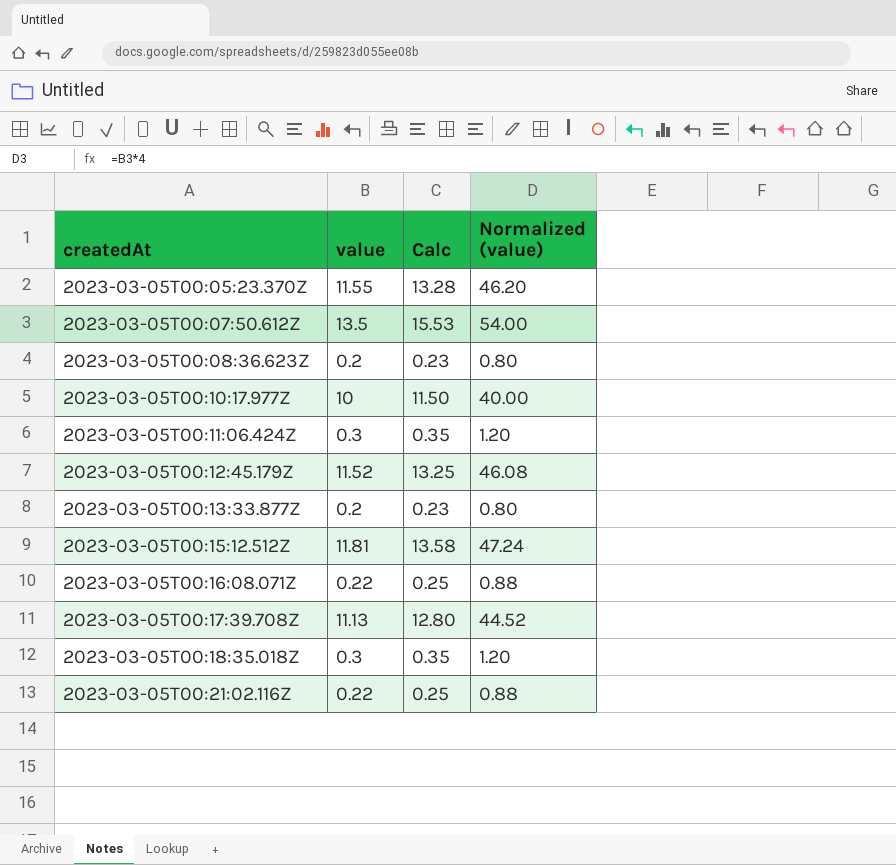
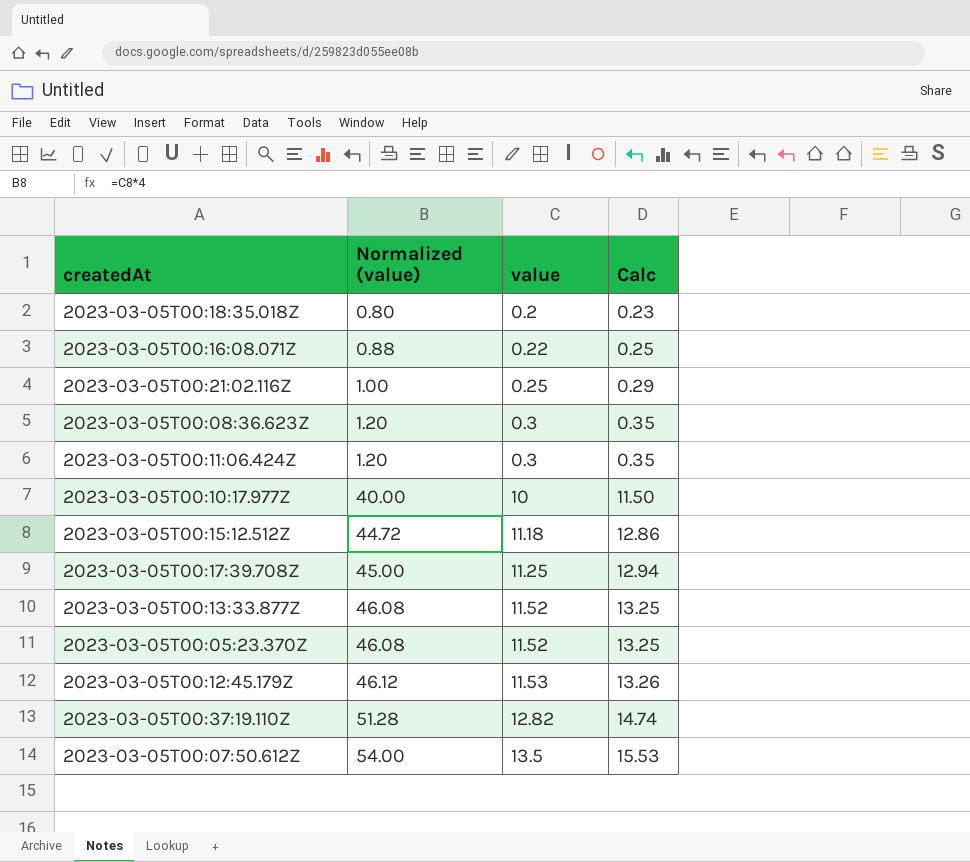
row order: createdAt ascending -> Normalized (value) ascending
column Normalized (value) | position: 4 -> 2
2023-03-05T00:18:35.018Z | Normalized (value): 1.20 -> 0.80
2023-03-05T00:18:35.018Z | value: 0.3 -> 0.2
2023-03-05T00:18:35.018Z | Calc: 0.35 -> 0.23
2023-03-05T00:21:02.116Z | Normalized (value): 0.88 -> 1.00
2023-03-05T00:21:02.116Z | value: 0.22 -> 0.25
2023-03-05T00:21:02.116Z | Calc: 0.25 -> 0.29
2023-03-05T00:08:36.623Z | Normalized (value): 0.80 -> 1.20
2023-03-05T00:08:36.623Z | value: 0.2 -> 0.3
2023-03-05T00:08:36.623Z | Calc: 0.23 -> 0.35
2023-03-05T00:15:12.512Z | Normalized (value): 47.24 -> 44.72
2023-03-05T00:15:12.512Z | value: 11.81 -> 11.18
2023-03-05T00:15:12.512Z | Calc: 13.58 -> 12.86
2023-03-05T00:17:39.708Z | Normalized (value): 44.52 -> 45.00
2023-03-05T00:17:39.708Z | value: 11.13 -> 11.25
2023-03-05T00:17:39.708Z | Calc: 12.80 -> 12.94
2023-03-05T00:13:33.877Z | Normalized (value): 0.80 -> 46.08
2023-03-05T00:13:33.877Z | value: 0.2 -> 11.52
2023-03-05T00:13:33.877Z | Calc: 0.23 -> 13.25
2023-03-05T00:05:23.370Z | Normalized (value): 46.20 -> 46.08
2023-03-05T00:05:23.370Z | value: 11.55 -> 11.52
2023-03-05T00:05:23.370Z | Calc: 13.28 -> 13.25
2023-03-05T00:12:45.179Z | Normalized (value): 46.08 -> 46.12
2023-03-05T00:12:45.179Z | value: 11.52 -> 11.53
2023-03-05T00:12:45.179Z | Calc: 13.25 -> 13.26
row 2023-03-05T00:37:19.110Z: none -> 51.28 | 12.82 | 14.74

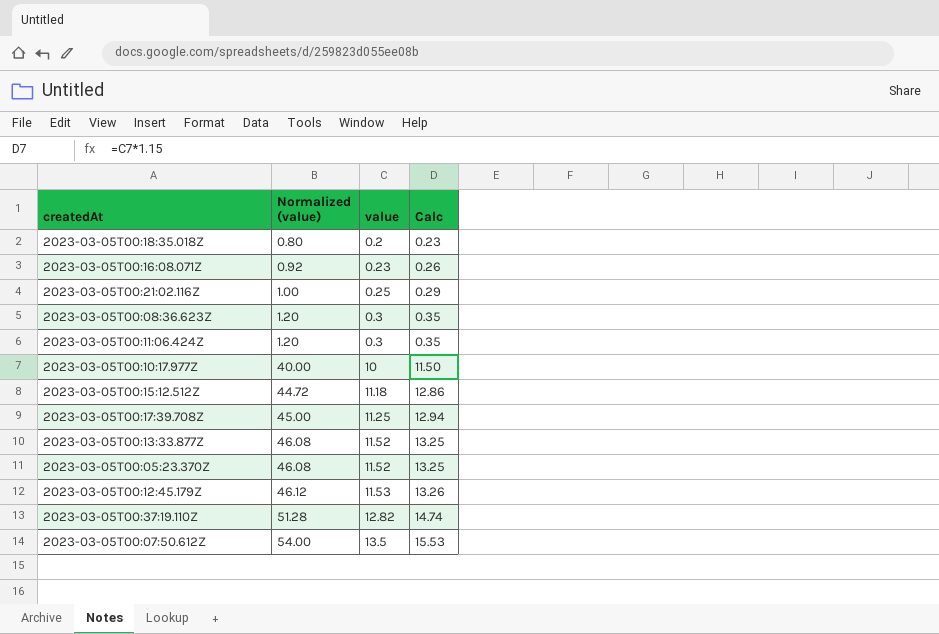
2023-03-05T00:16:08.071Z | Normalized (value): 0.88 -> 0.92
2023-03-05T00:16:08.071Z | value: 0.22 -> 0.23
2023-03-05T00:16:08.071Z | Calc: 0.25 -> 0.26

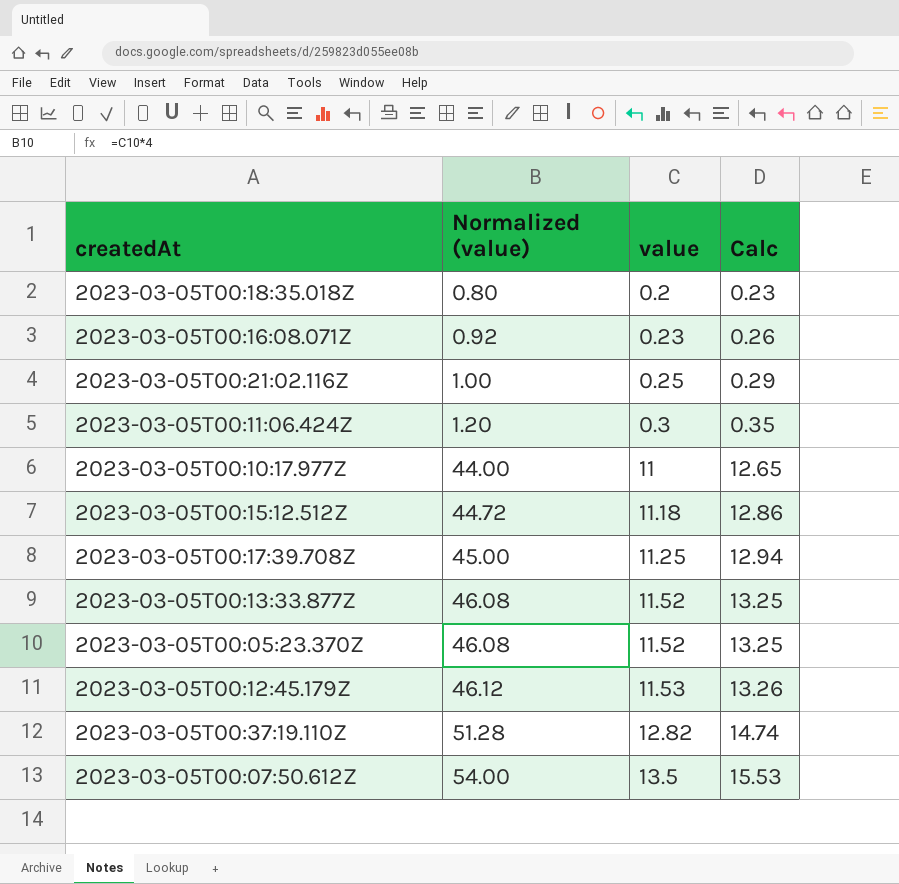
row 2023-03-05T00:08:36.623Z: 1.20 | 0.3 | 0.35 -> none
2023-03-05T00:10:17.977Z | Normalized (value): 40.00 -> 44.00
2023-03-05T00:10:17.977Z | value: 10 -> 11
2023-03-05T00:10:17.977Z | Calc: 11.50 -> 12.65

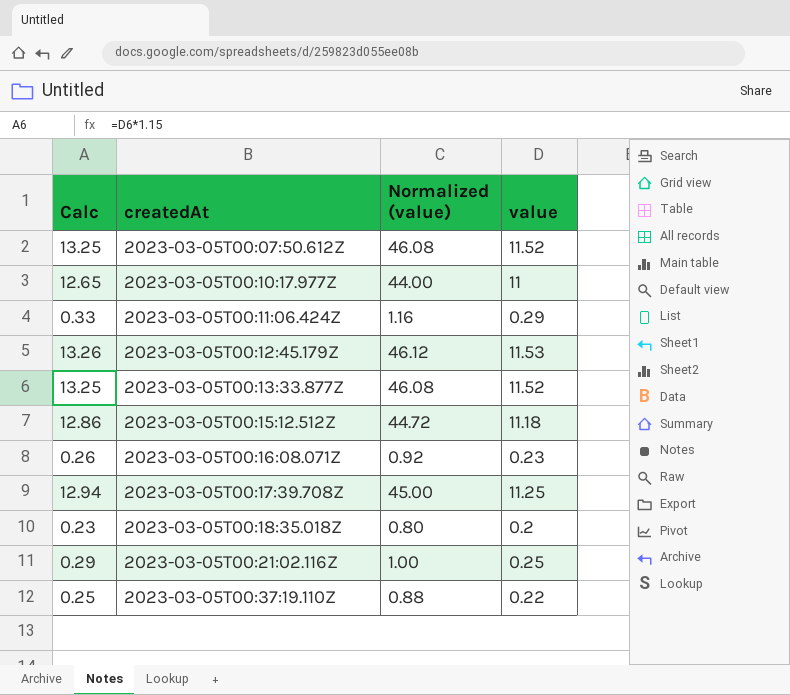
row order: Normalized (value) ascending -> createdAt ascending
column Calc | position: 4 -> 1
row 2023-03-05T00:05:23.370Z: 46.08 | 11.52 | 13.25 -> none
2023-03-05T00:07:50.612Z | Calc: 15.53 -> 13.25
2023-03-05T00:07:50.612Z | Normalized (value): 54.00 -> 46.08
2023-03-05T00:07:50.612Z | value: 13.5 -> 11.52
2023-03-05T00:11:06.424Z | Calc: 0.35 -> 0.33
2023-03-05T00:11:06.424Z | Normalized (value): 1.20 -> 1.16
2023-03-05T00:11:06.424Z | value: 0.3 -> 0.29
2023-03-05T00:37:19.110Z | Calc: 14.74 -> 0.25
2023-03-05T00:37:19.110Z | Normalized (value): 51.28 -> 0.88
2023-03-05T00:37:19.110Z | value: 12.82 -> 0.22

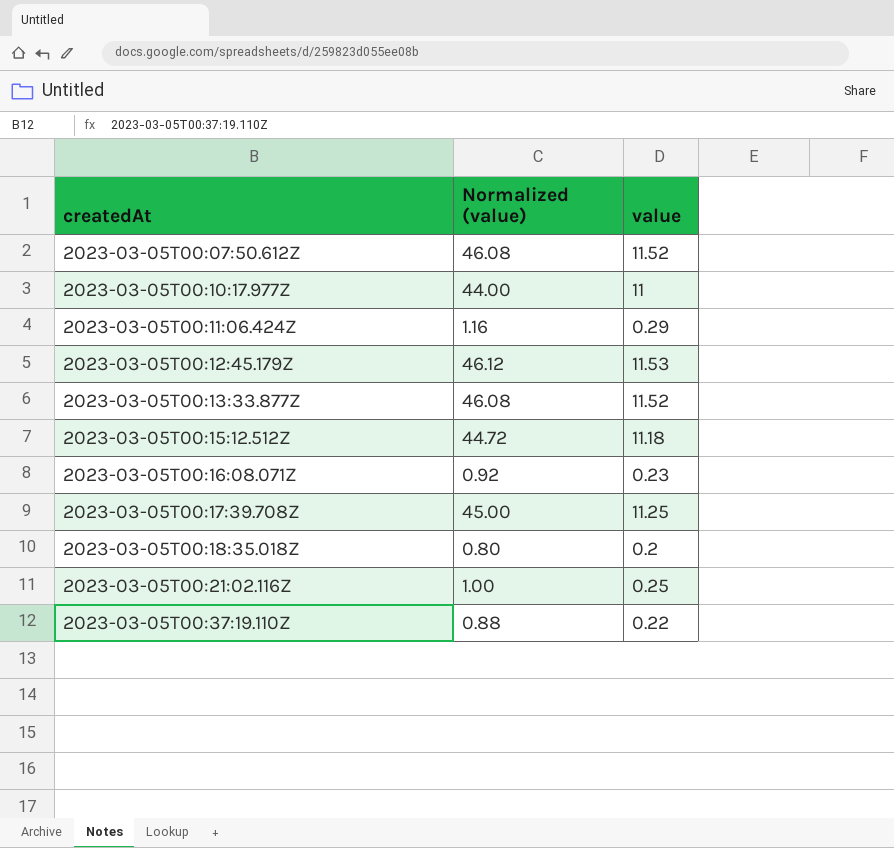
column Calc | formula: [value] * 1.15 -> none

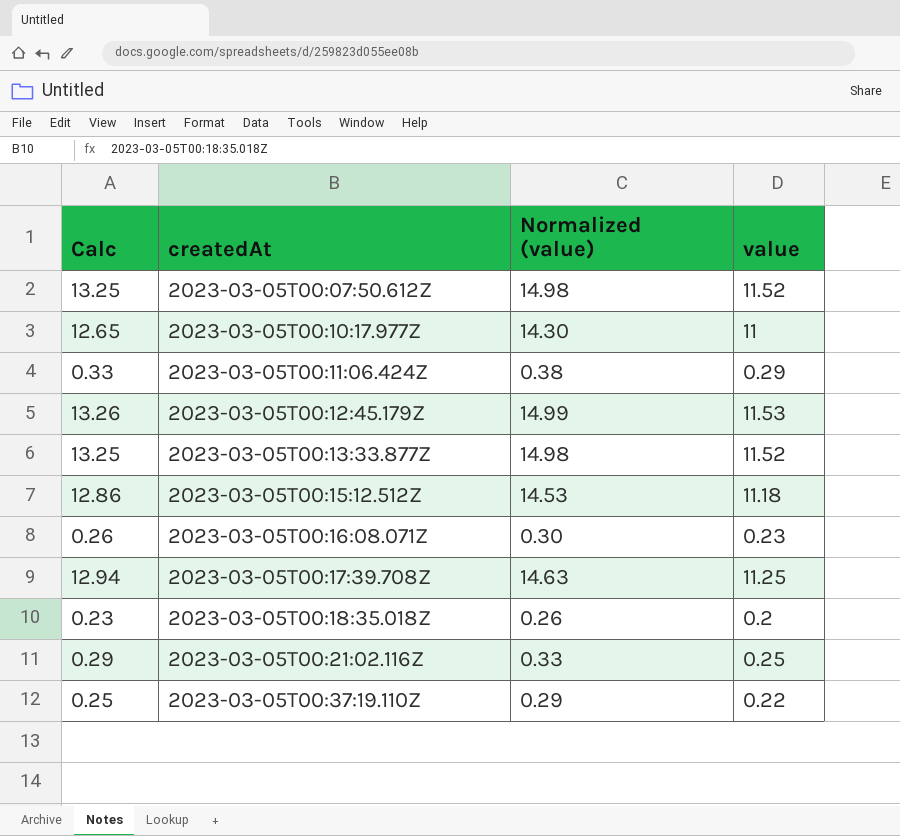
column Calc | formula: none -> [value] * 1.15
column Normalized (value) | formula: [value] * 4 -> [value] * 1.3

